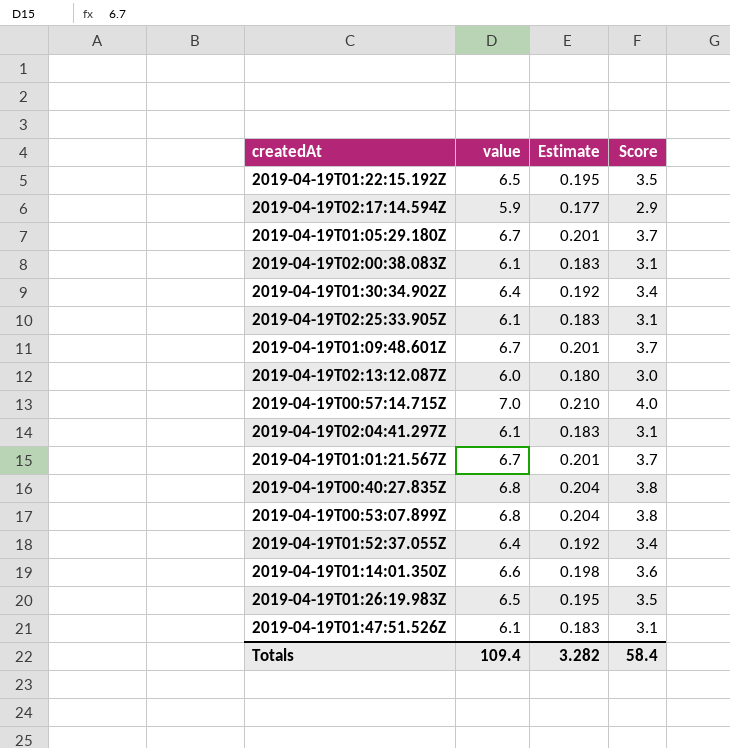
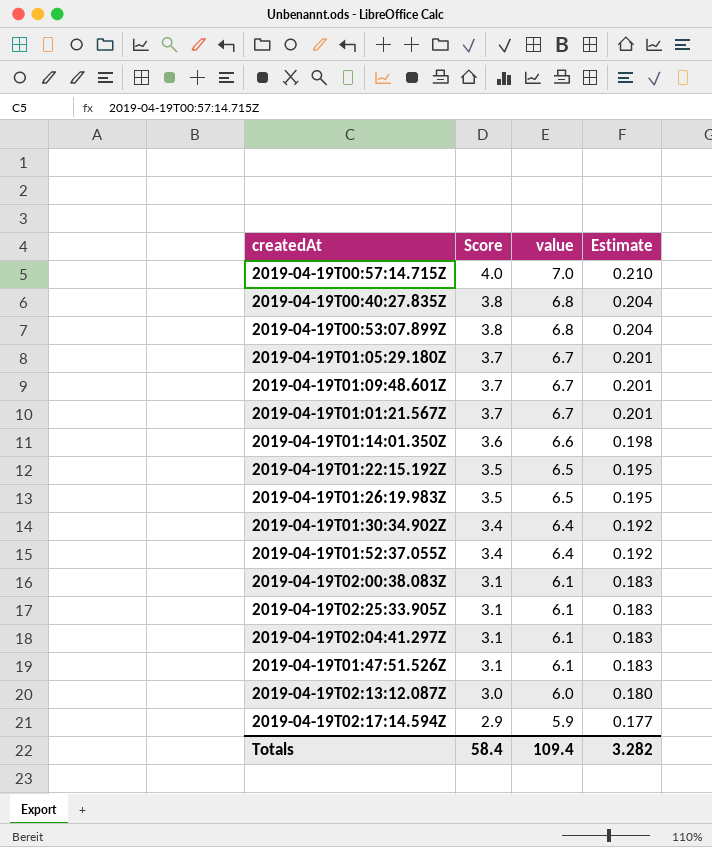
row order: none -> Score descending
column Score | position: 4 -> 2

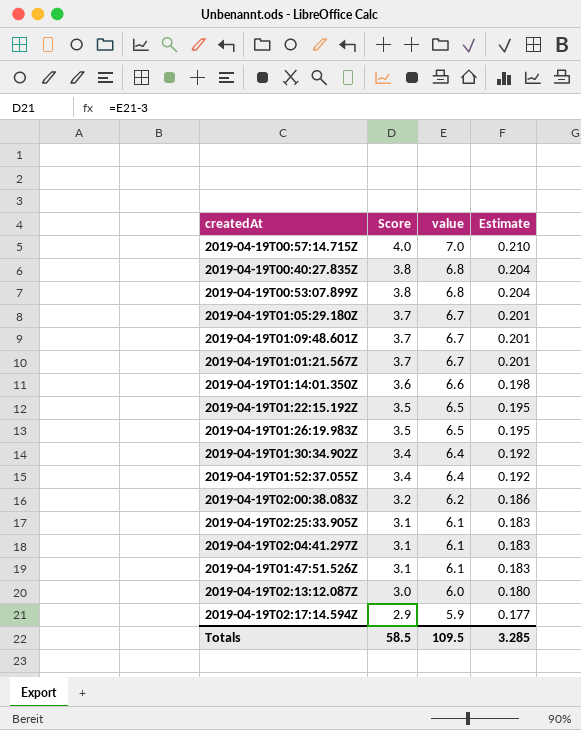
2019-04-19T02:00:38.083Z | Score: 3.1 -> 3.2
2019-04-19T02:00:38.083Z | value: 6.1 -> 6.2
2019-04-19T02:00:38.083Z | Estimate: 0.183 -> 0.186
Totals | Score: 58.4 -> 58.5
Totals | value: 109.4 -> 109.5
Totals | Estimate: 3.282 -> 3.285

